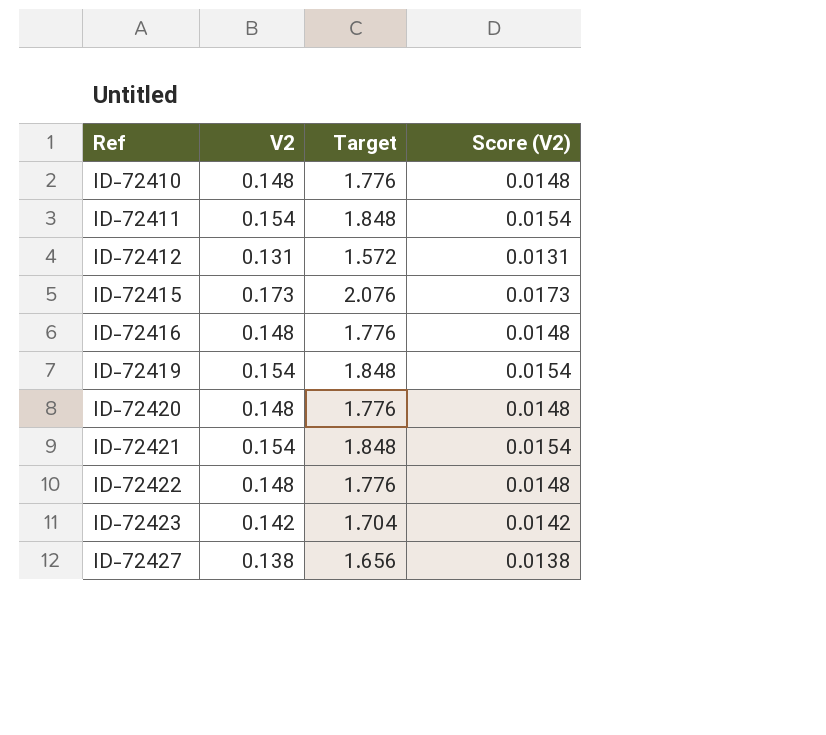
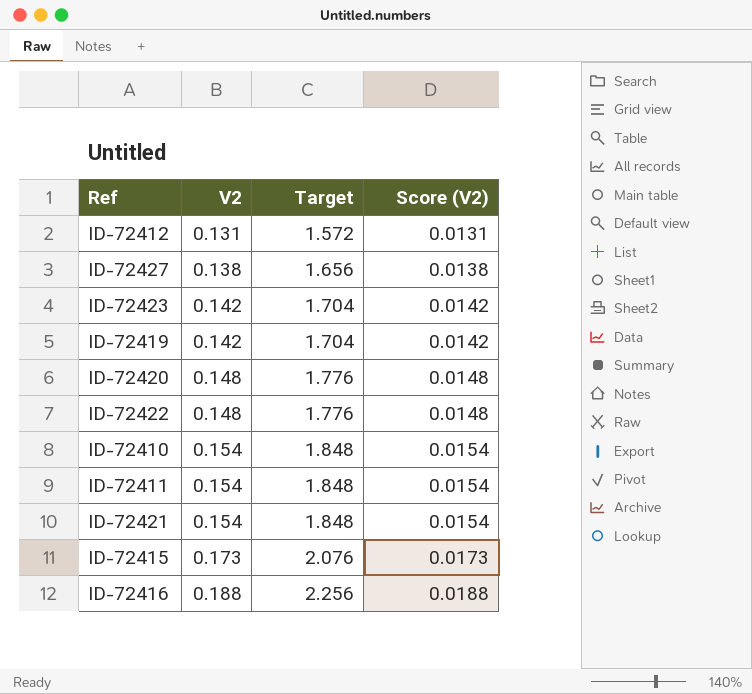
row order: Ref ascending -> V2 ascending
ID-72419 | V2: 0.154 -> 0.142
ID-72419 | Target: 1.848 -> 1.704
ID-72419 | Score (V2): 0.0154 -> 0.0142
ID-72410 | V2: 0.148 -> 0.154
ID-72410 | Target: 1.776 -> 1.848
ID-72410 | Score (V2): 0.0148 -> 0.0154
ID-72416 | V2: 0.148 -> 0.188
ID-72416 | Target: 1.776 -> 2.256
ID-72416 | Score (V2): 0.0148 -> 0.0188

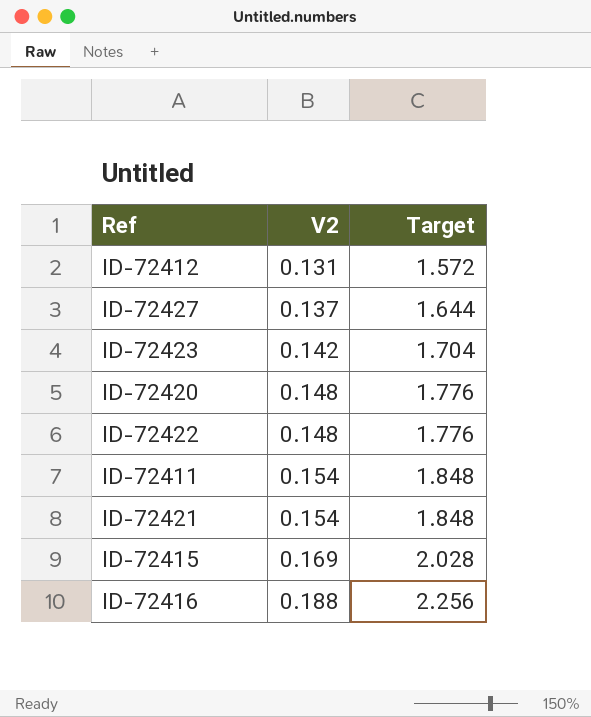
column Score (V2) | formula: [V2] * 0.1 -> none
row ID-72419: 0.142 | 1.704 | 0.0142 -> none
row ID-72410: 0.154 | 1.848 | 0.0154 -> none
ID-72427 | V2: 0.138 -> 0.137
ID-72427 | Target: 1.656 -> 1.644
ID-72415 | V2: 0.173 -> 0.169
ID-72415 | Target: 2.076 -> 2.028

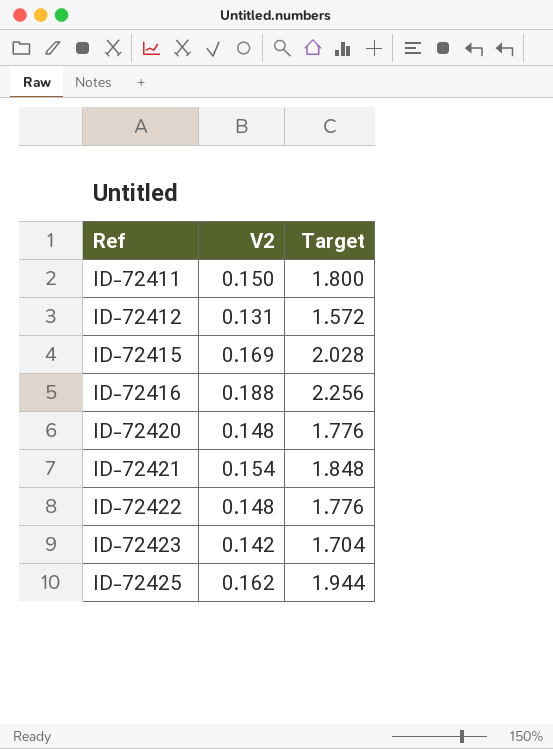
row order: V2 ascending -> Ref ascending
row ID-72427: 0.137 | 1.644 -> none
ID-72411 | V2: 0.154 -> 0.150
ID-72411 | Target: 1.848 -> 1.800
row ID-72425: none -> 0.162 | 1.944

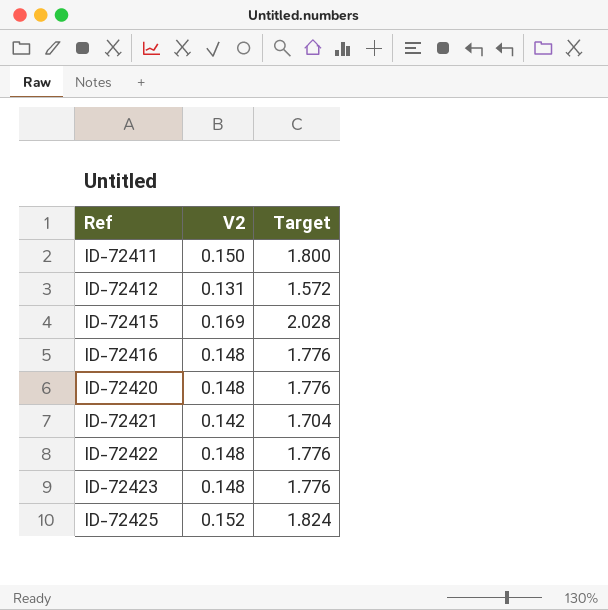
ID-72416 | V2: 0.188 -> 0.148
ID-72416 | Target: 2.256 -> 1.776
ID-72421 | V2: 0.154 -> 0.142
ID-72421 | Target: 1.848 -> 1.704
ID-72423 | V2: 0.142 -> 0.148
ID-72423 | Target: 1.704 -> 1.776
ID-72425 | V2: 0.162 -> 0.152
ID-72425 | Target: 1.944 -> 1.824

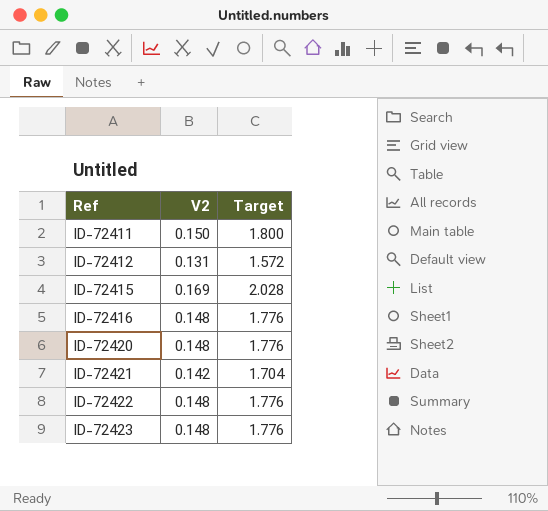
row ID-72425: 0.152 | 1.824 -> none

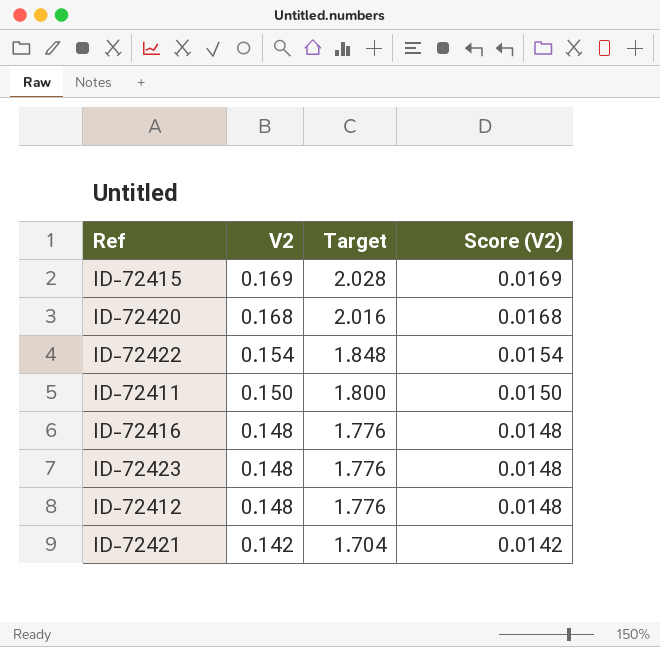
row order: Ref ascending -> V2 descending
column Score (V2) | formula: none -> [V2] * 0.1
ID-72420 | V2: 0.148 -> 0.168
ID-72420 | Target: 1.776 -> 2.016
ID-72422 | V2: 0.148 -> 0.154
ID-72422 | Target: 1.776 -> 1.848
ID-72412 | V2: 0.131 -> 0.148
ID-72412 | Target: 1.572 -> 1.776

